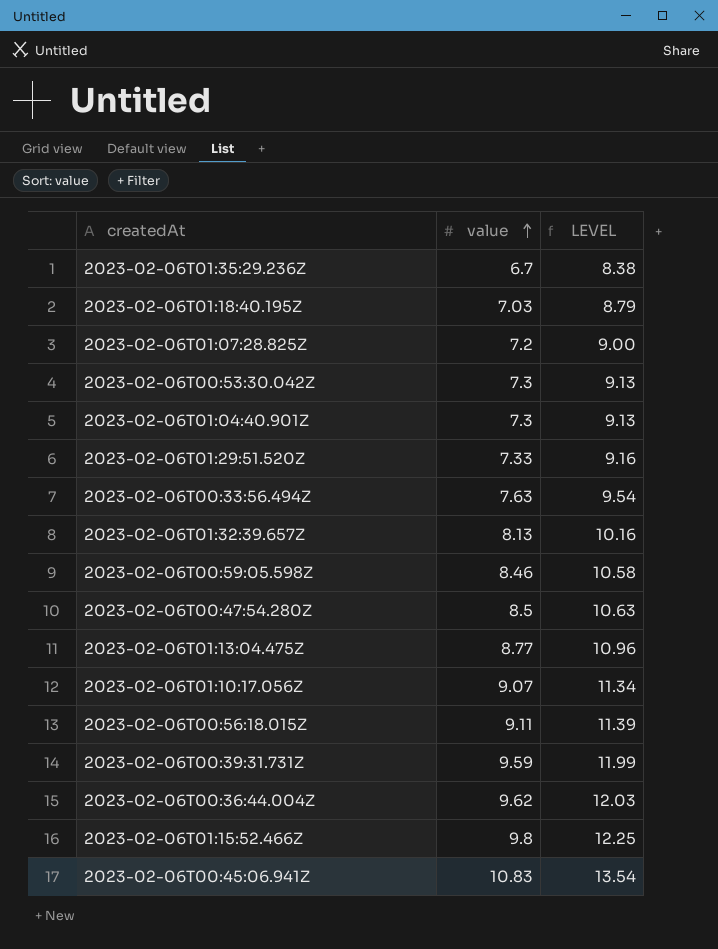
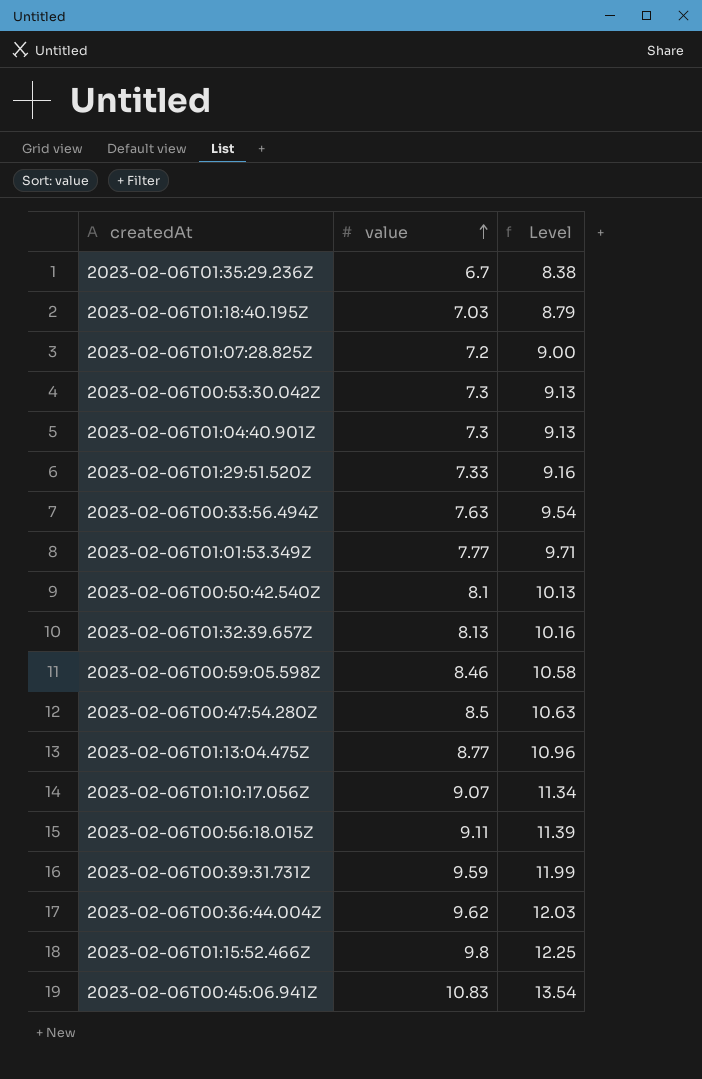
column name: LEVEL -> Level
row 2023-02-06T01:01:53.349Z: none -> 7.77 | 9.71
row 2023-02-06T00:50:42.540Z: none -> 8.1 | 10.13

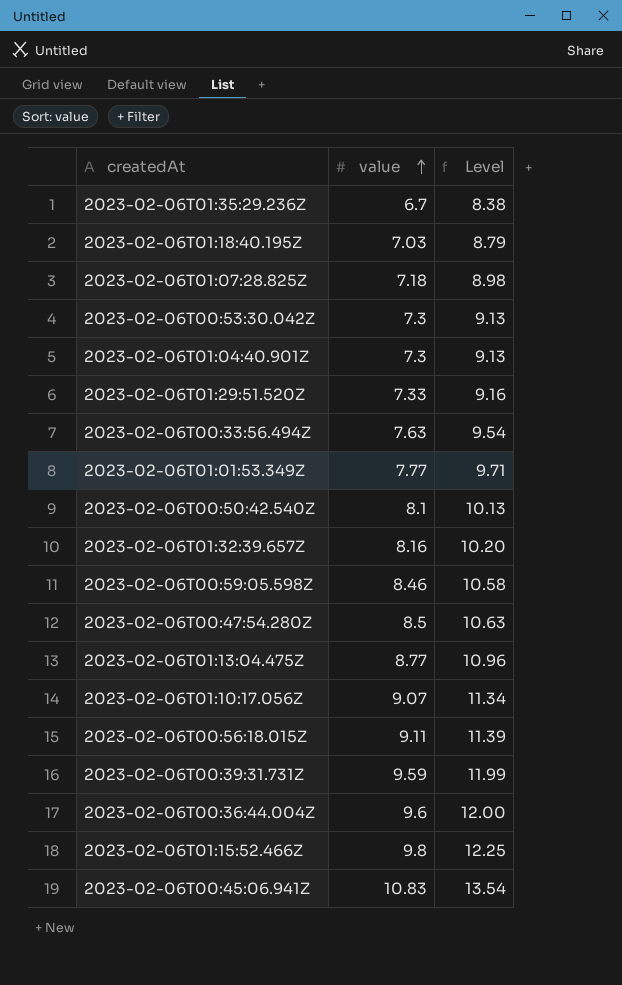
2023-02-06T01:07:28.825Z | value: 7.2 -> 7.18
2023-02-06T01:07:28.825Z | Level: 9.00 -> 8.98
2023-02-06T01:32:39.657Z | value: 8.13 -> 8.16
2023-02-06T01:32:39.657Z | Level: 10.16 -> 10.20
2023-02-06T00:36:44.004Z | value: 9.62 -> 9.6
2023-02-06T00:36:44.004Z | Level: 12.03 -> 12.00

